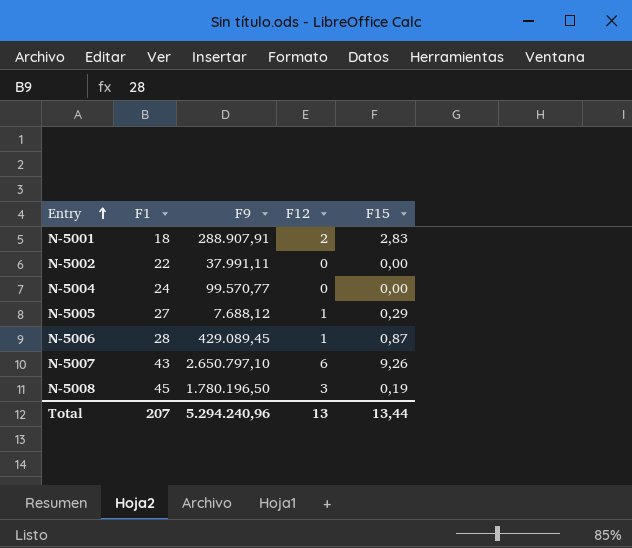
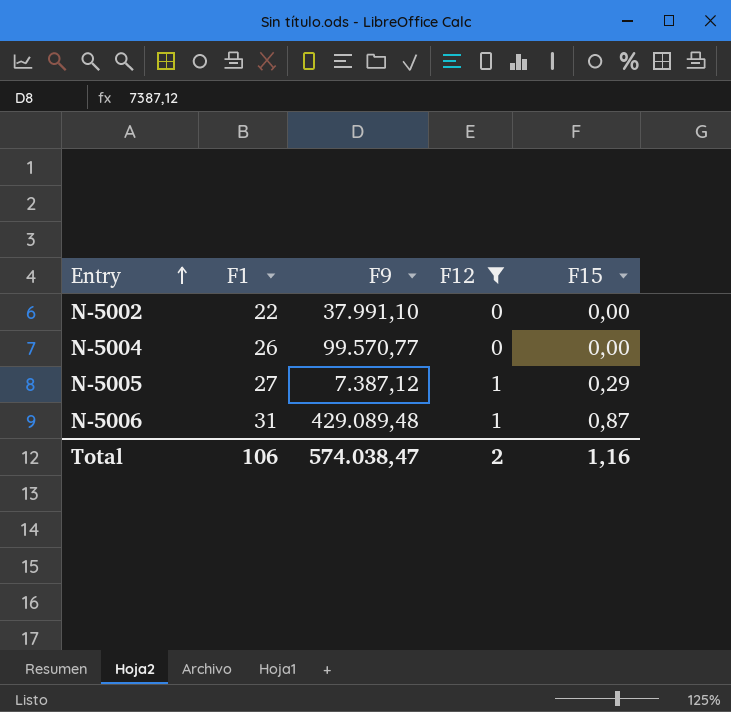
filter: none -> F12 <= 1
N-5002 | F9: 37.991,11 -> 37.991,10
N-5004 | F1: 24 -> 26
N-5005 | F9: 7.688,12 -> 7.387,12
N-5006 | F1: 28 -> 31
N-5006 | F9: 429.089,45 -> 429.089,48
Total | F1: 207 -> 106
Total | F9: 5.294.240,96 -> 574.038,47
Total | F12: 13 -> 2
Total | F15: 13,44 -> 1,16

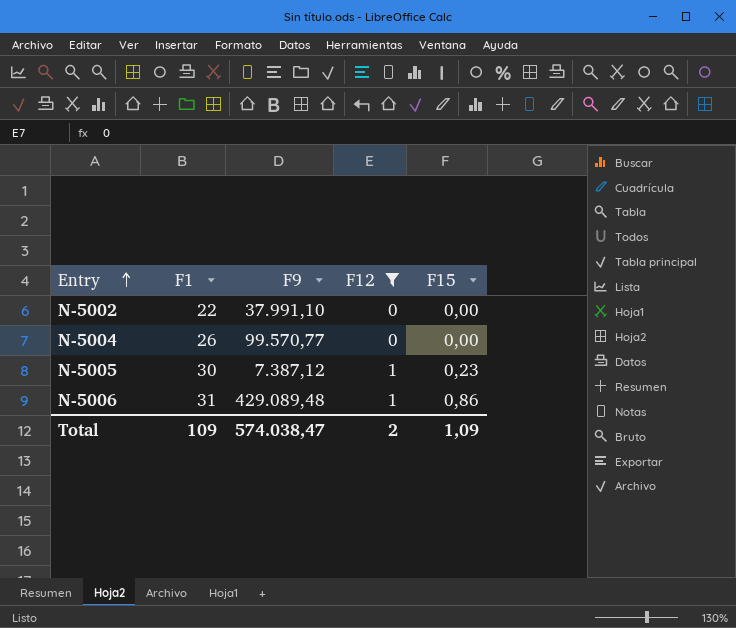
N-5005 | F1: 27 -> 30
N-5005 | F15: 0,29 -> 0,23
N-5006 | F15: 0,87 -> 0,86
Total | F1: 106 -> 109
Total | F15: 1,16 -> 1,09

